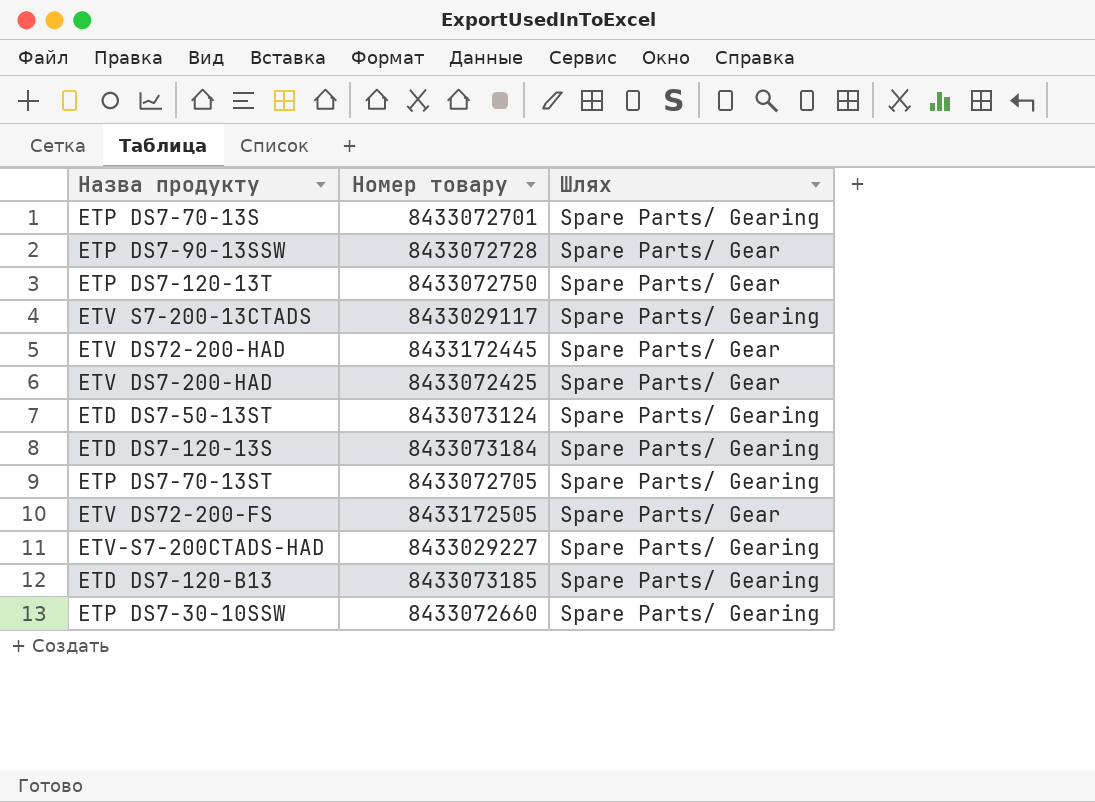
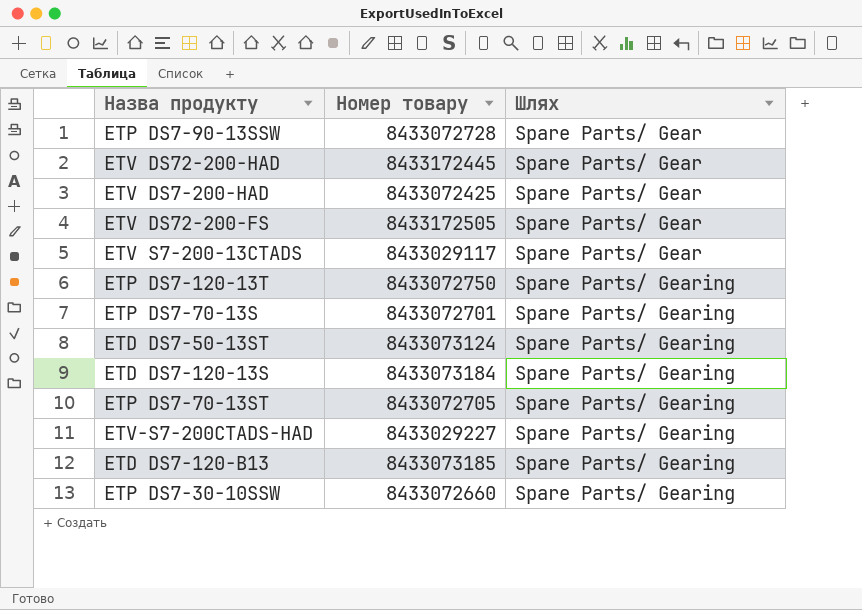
row order: none -> Шлях ascending
ETV S7-200-13CTADS | Шлях: Spare Parts/ Gearing -> Spare Parts/ Gear
ETP DS7-120-13T | Шлях: Spare Parts/ Gear -> Spare Parts/ Gearing

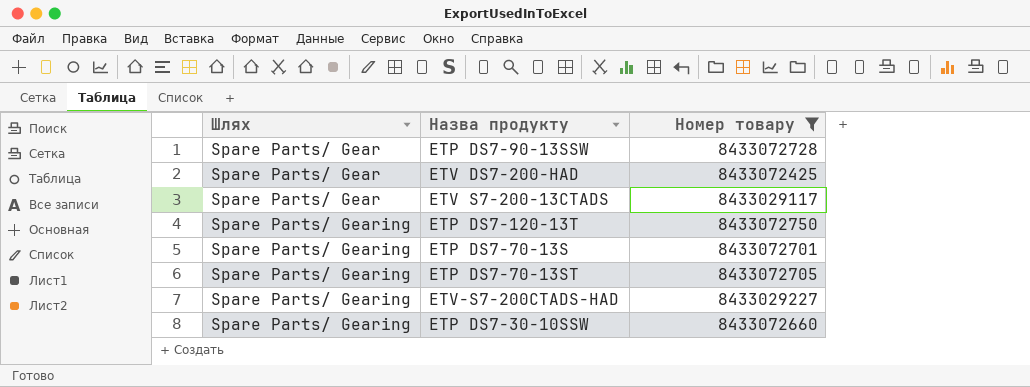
filter: none -> Номер товару <= 8433072750
column Шлях | position: 3 -> 1

